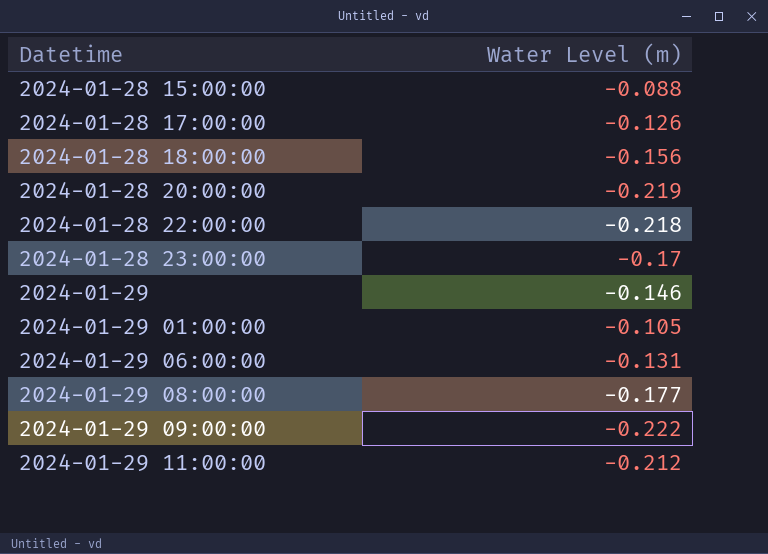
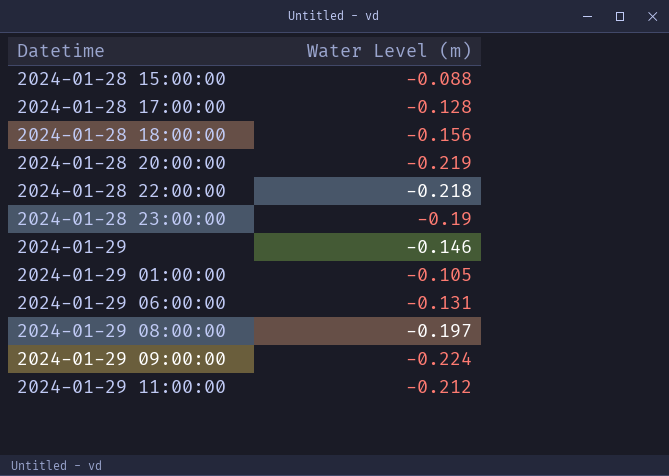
2024-01-28 17:00:00 | Water Level (m): -0.126 -> -0.128
2024-01-28 23:00:00 | Water Level (m): -0.17 -> -0.19
2024-01-29 08:00:00 | Water Level (m): -0.177 -> -0.197
2024-01-29 09:00:00 | Water Level (m): -0.222 -> -0.224

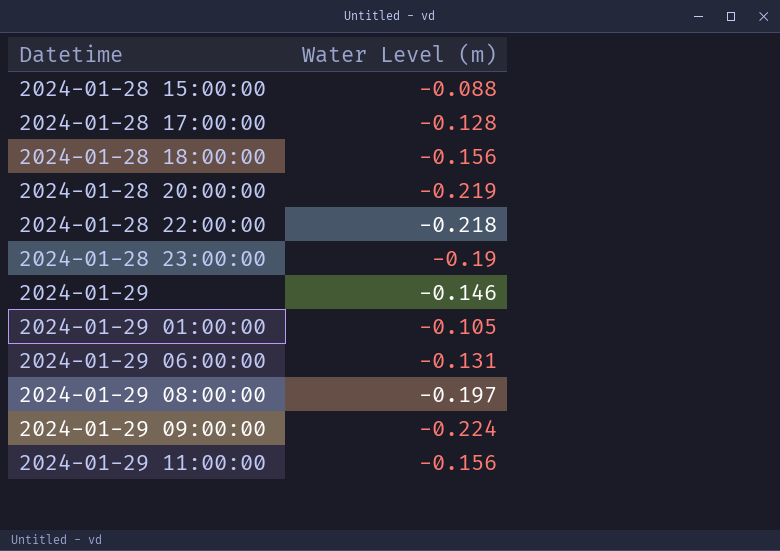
2024-01-29 11:00:00 | Water Level (m): -0.212 -> -0.156

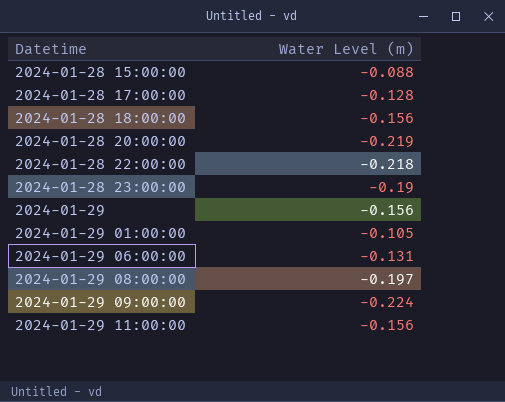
2024-01-29 | Water Level (m): -0.146 -> -0.156

